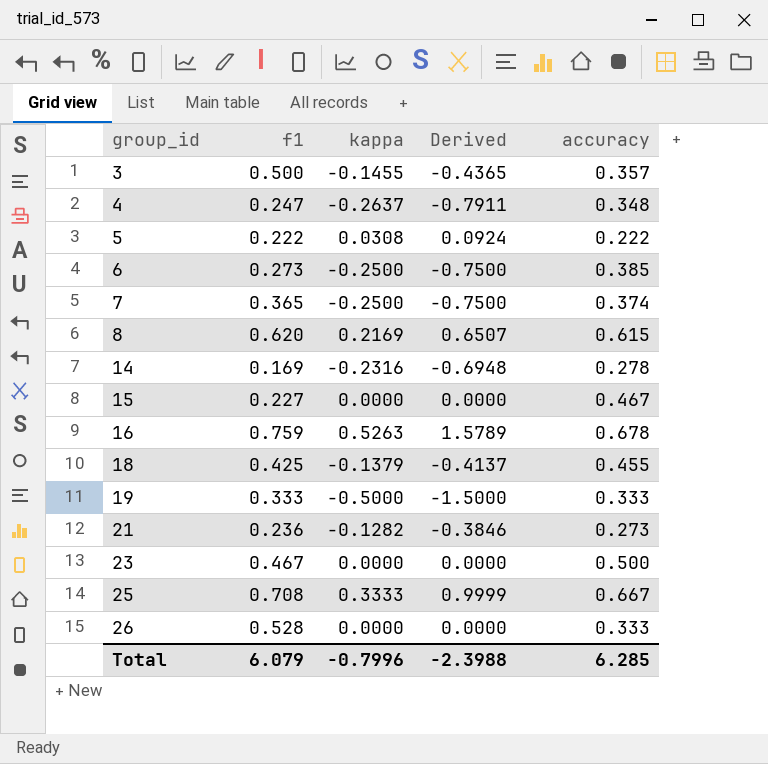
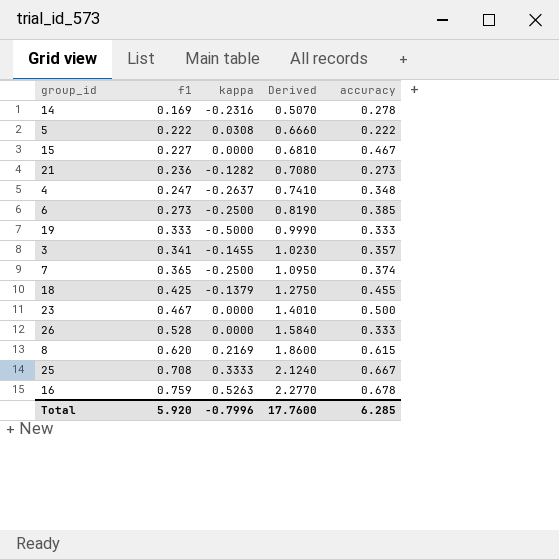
row order: group_id ascending -> f1 ascending
column Derived | formula: [kappa] * 3 -> [f1] * 3
3 | f1: 0.500 -> 0.341
Total | f1: 6.079 -> 5.920
Total | Derived: -2.3988 -> 17.7600

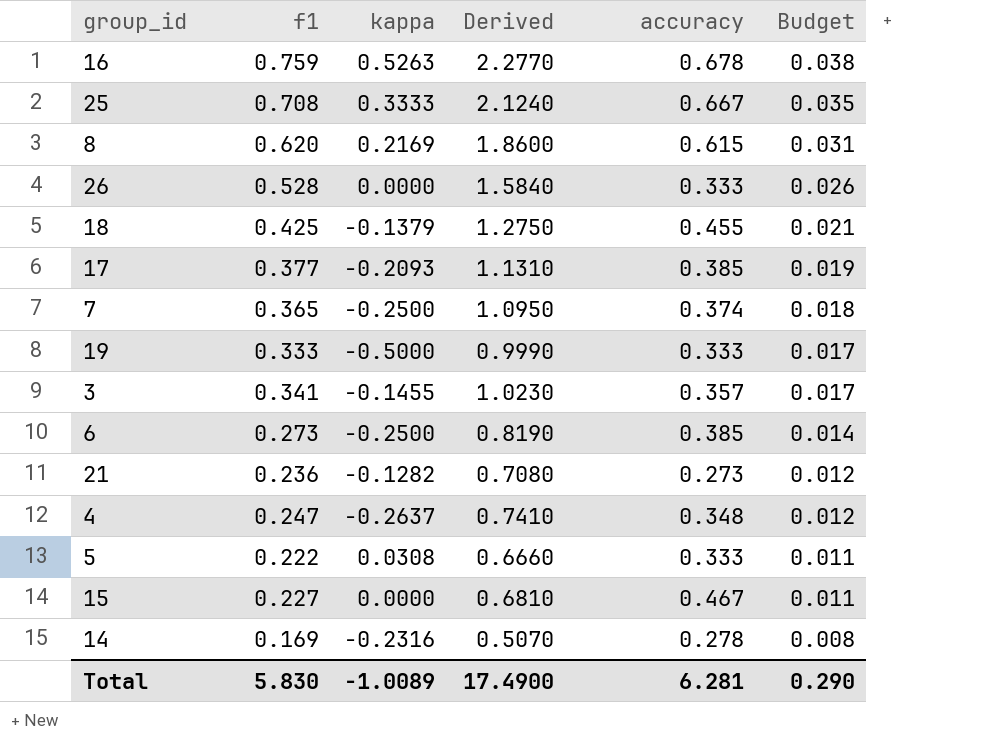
row order: f1 ascending -> Budget descending
column Budget | formula: none -> [f1] * 0.05
row 23: 0.467 | 0.0000 | 1.4010 | 0.500 -> none
row 17: none -> 0.377 | -0.2093 | 1.1310 | 0.385 | 0.019
5 | accuracy: 0.222 -> 0.333
Total | f1: 5.920 -> 5.830
Total | kappa: -0.7996 -> -1.0089
Total | Derived: 17.7600 -> 17.4900
Total | accuracy: 6.285 -> 6.281

